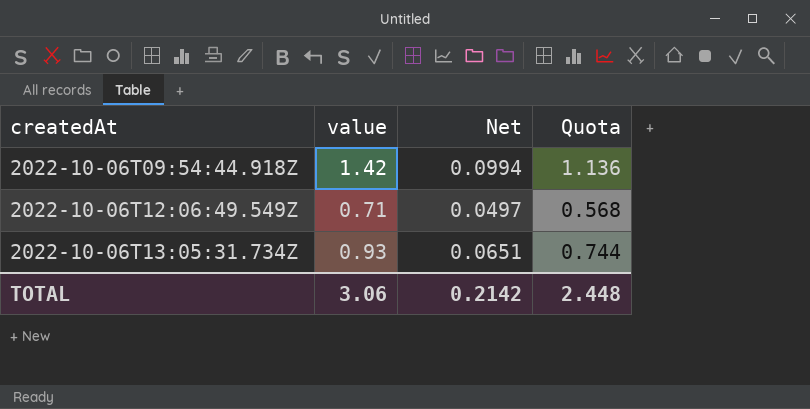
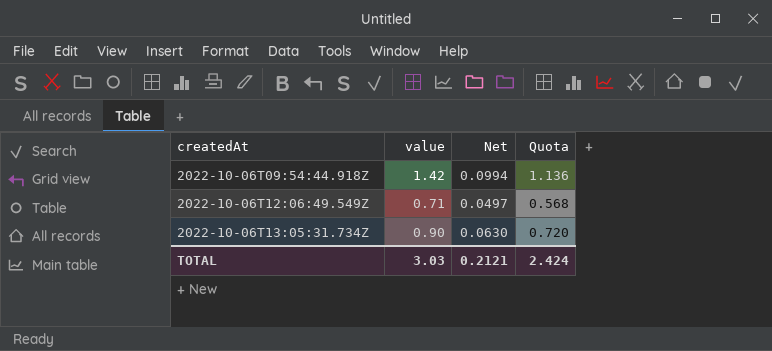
2022-10-06T13:05:31.734Z | value: 0.93 -> 0.90
2022-10-06T13:05:31.734Z | Net: 0.0651 -> 0.0630
2022-10-06T13:05:31.734Z | Quota: 0.744 -> 0.720
TOTAL | value: 3.06 -> 3.03
TOTAL | Net: 0.2142 -> 0.2121
TOTAL | Quota: 2.448 -> 2.424

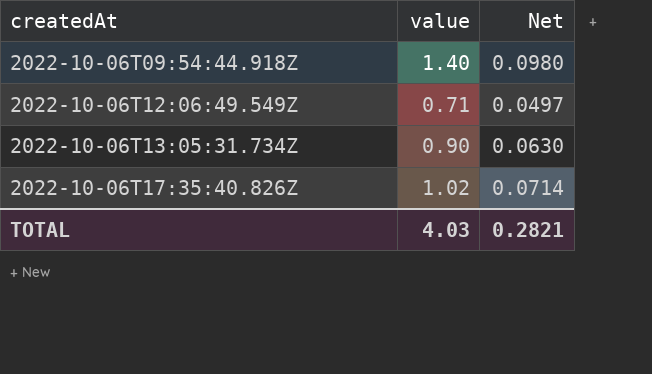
column Quota | formula: [value] * 0.8 -> none
2022-10-06T09:54:44.918Z | value: 1.42 -> 1.40
2022-10-06T09:54:44.918Z | Net: 0.0994 -> 0.0980
row 2022-10-06T17:35:40.826Z: none -> 1.02 | 0.0714
TOTAL | value: 3.03 -> 4.03
TOTAL | Net: 0.2121 -> 0.2821

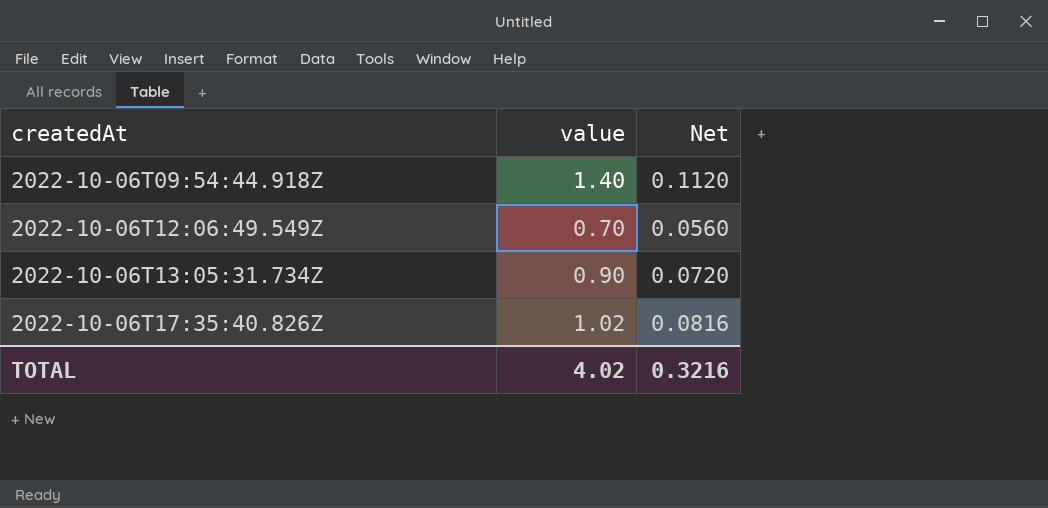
column Net | formula: [value] * 0.07 -> [value] * 0.08
2022-10-06T12:06:49.549Z | value: 0.71 -> 0.70
TOTAL | value: 4.03 -> 4.02
TOTAL | Net: 0.2821 -> 0.3216

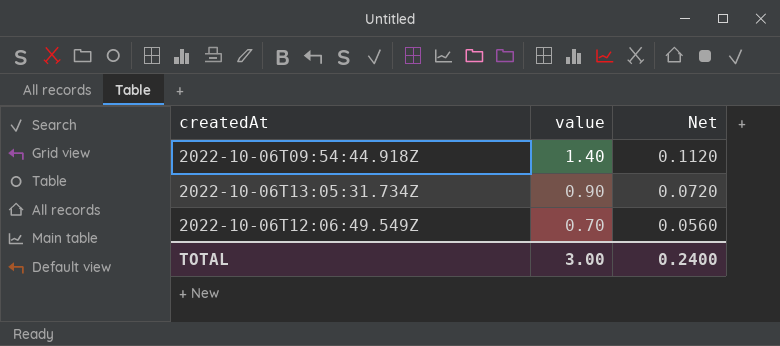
row order: createdAt ascending -> value descending
row 2022-10-06T17:35:40.826Z: 1.02 | 0.0816 -> none
TOTAL | value: 4.02 -> 3.00
TOTAL | Net: 0.3216 -> 0.2400

